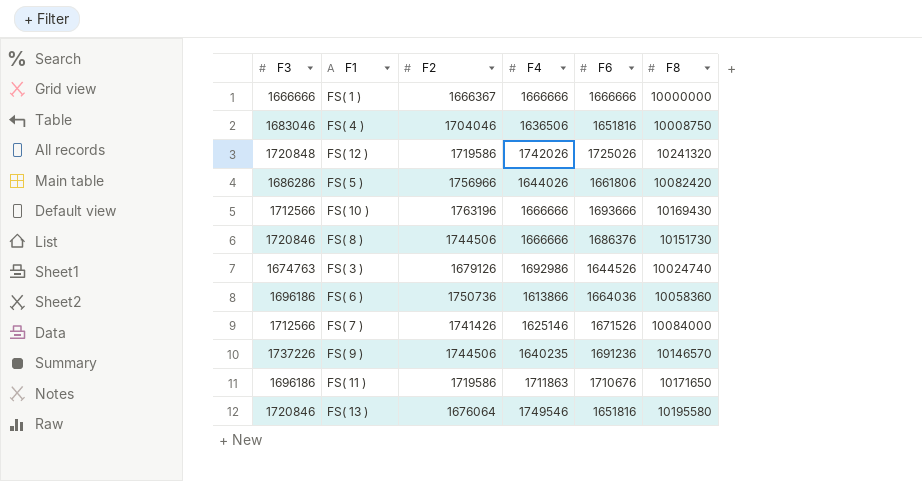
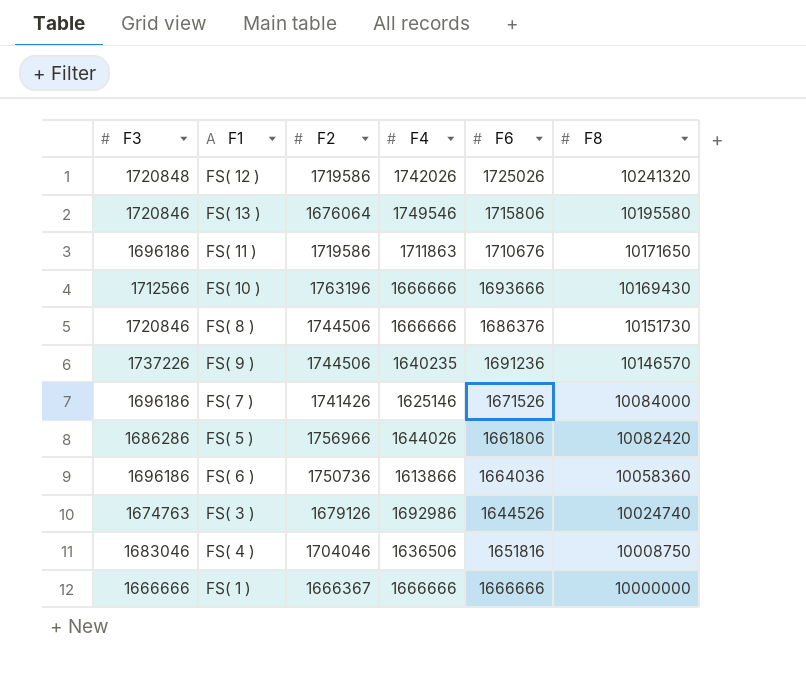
row order: none -> F8 descending
FS( 13 ) | F6: 1651816 -> 1715806
FS( 7 ) | F3: 1712566 -> 1696186

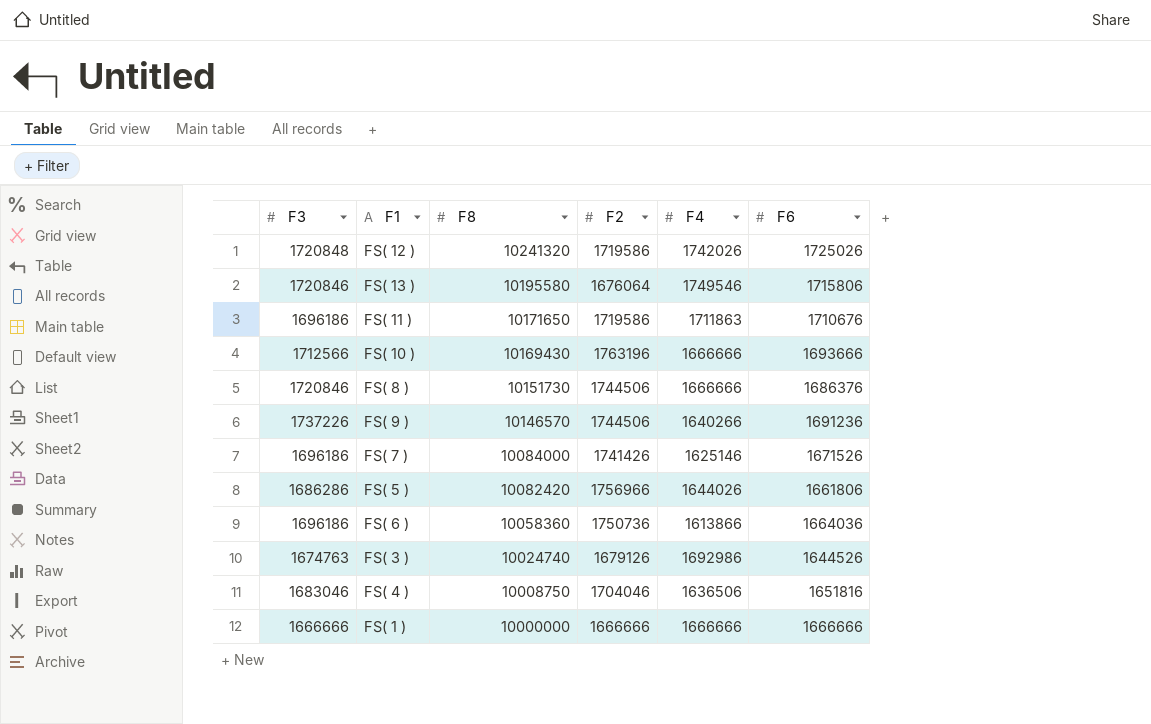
column F8 | position: 6 -> 3
FS( 9 ) | F4: 1640235 -> 1640266
FS( 1 ) | F2: 1666367 -> 1666666

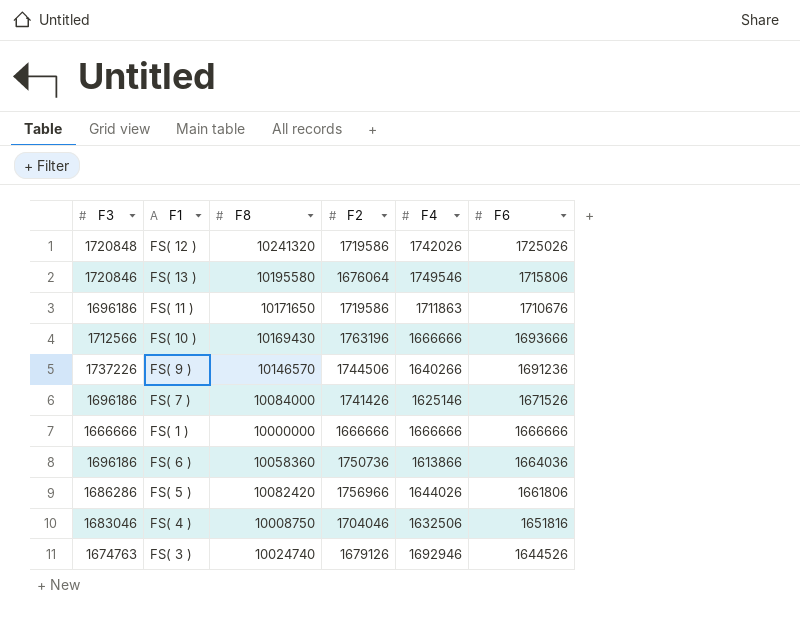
row order: F8 descending -> F6 descending
row FS( 8 ): 1720846 | 10151730 | 1744506 | 1666666 | 1686376 -> none
FS( 4 ) | F4: 1636506 -> 1632506
FS( 3 ) | F4: 1692986 -> 1692946

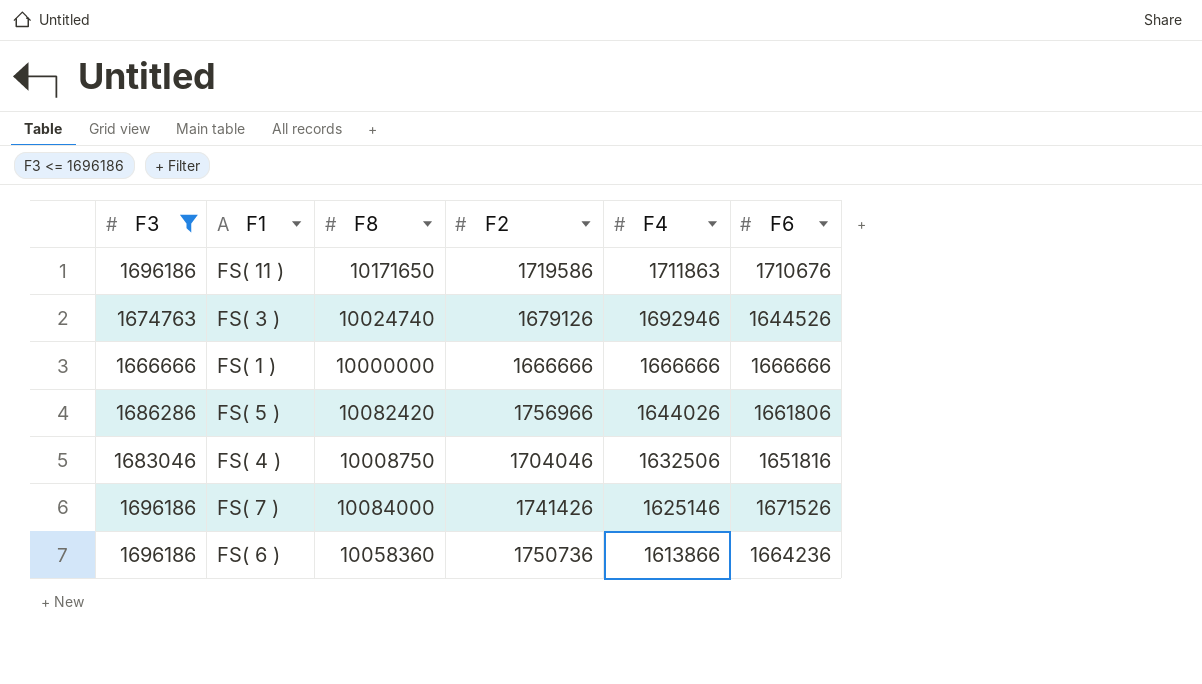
filter: none -> F3 <= 1696186
row order: F6 descending -> F4 descending
FS( 6 ) | F6: 1664036 -> 1664236

